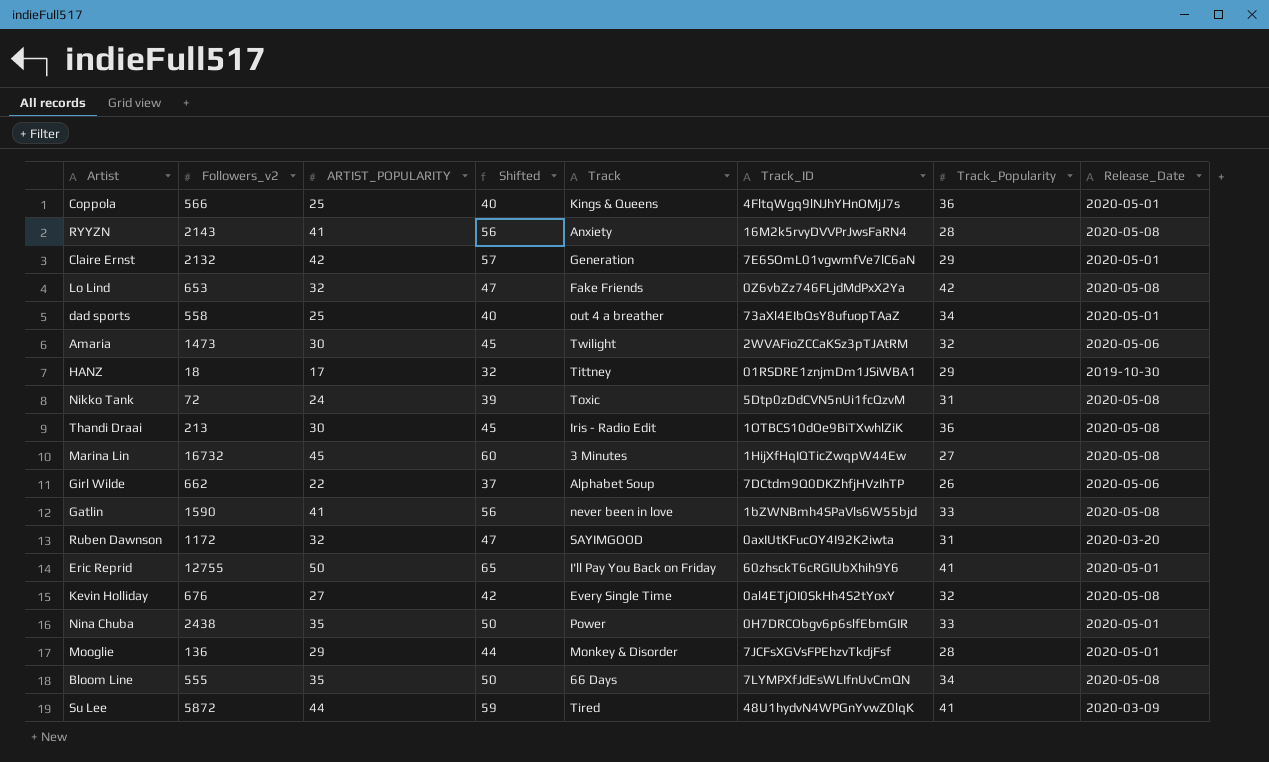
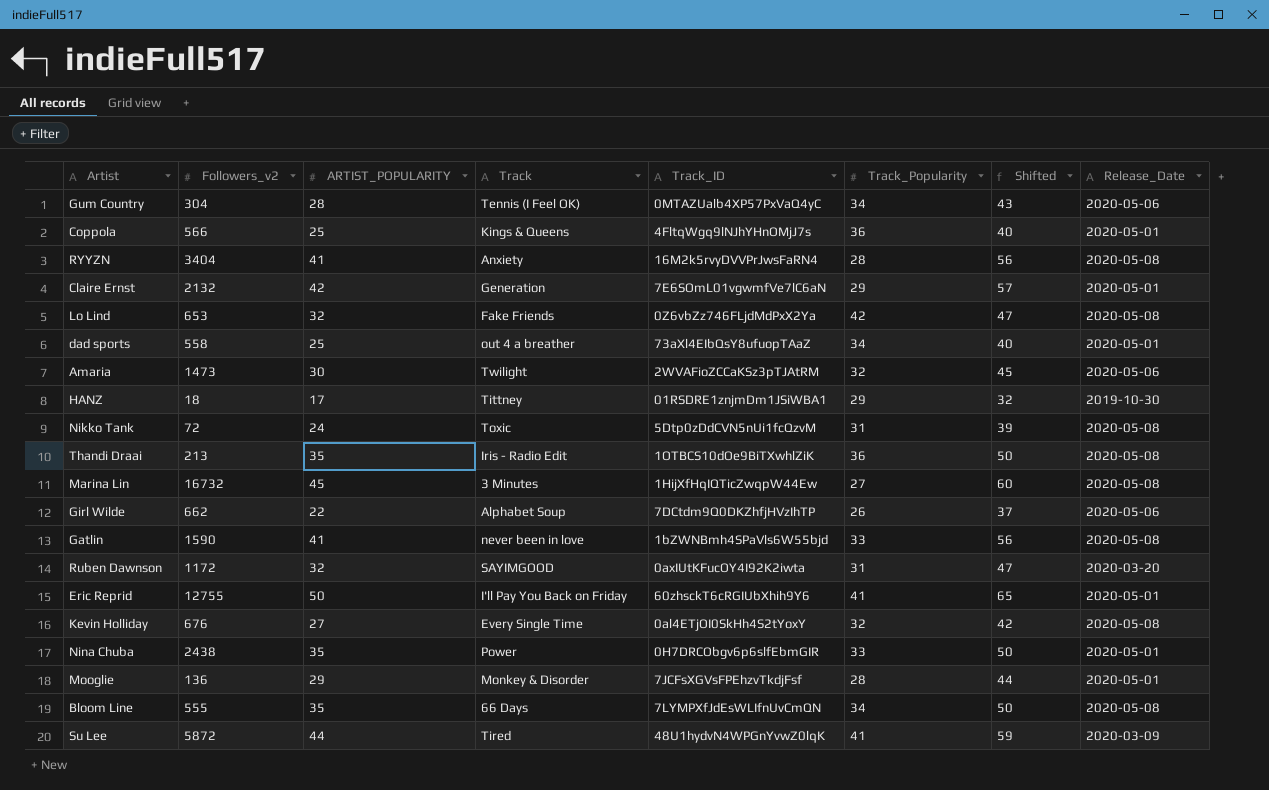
column Shifted | position: 4 -> 7
row Gum Country: none -> 304 | 28 | Tennis (I Feel OK) | 0MTAZUalb4XP57PxVaQ4yC | 34 | 43 | 2020-05-06
RYYZN | Followers_v2: 2143 -> 3404
Thandi Draai | ARTIST_POPULARITY: 30 -> 35
Thandi Draai | Shifted: 45 -> 50

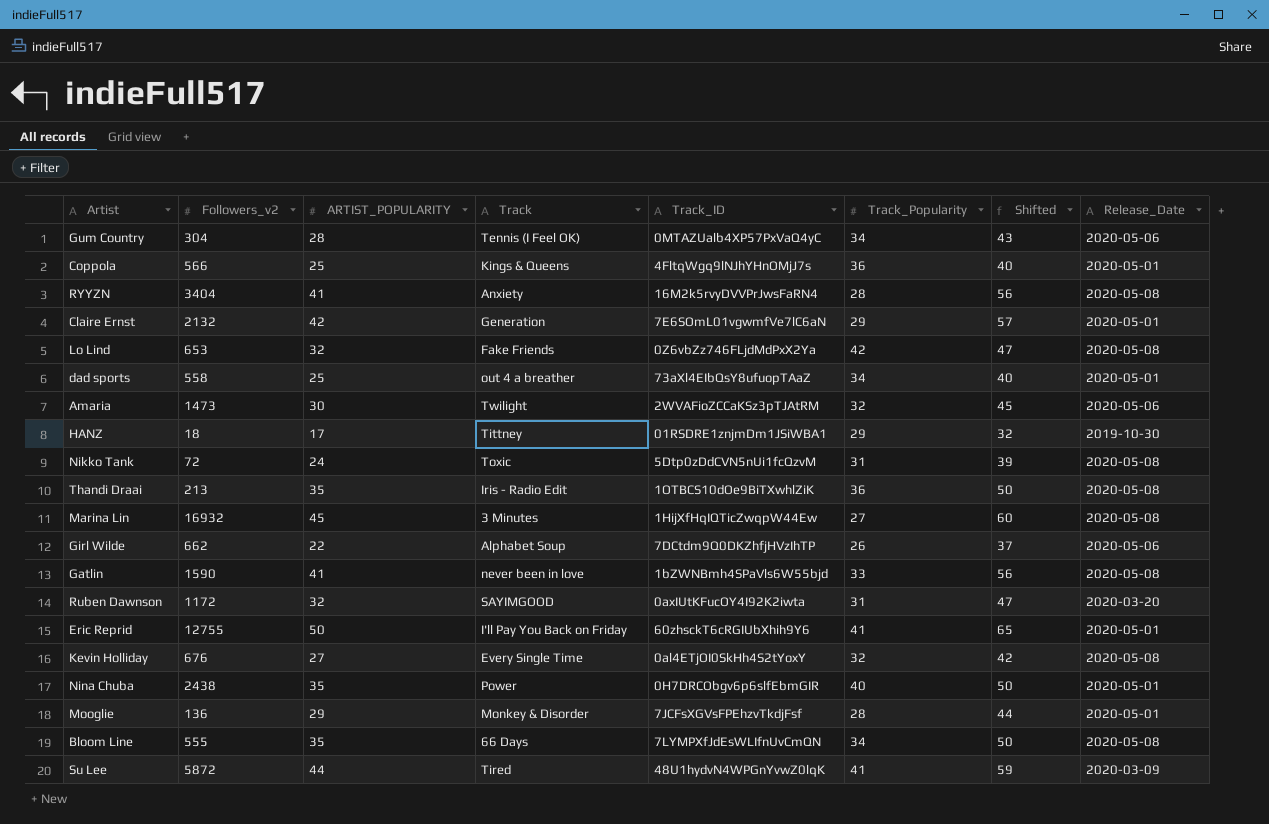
Marina Lin | Followers_v2: 16732 -> 16932
Nina Chuba | Track_Popularity: 33 -> 40

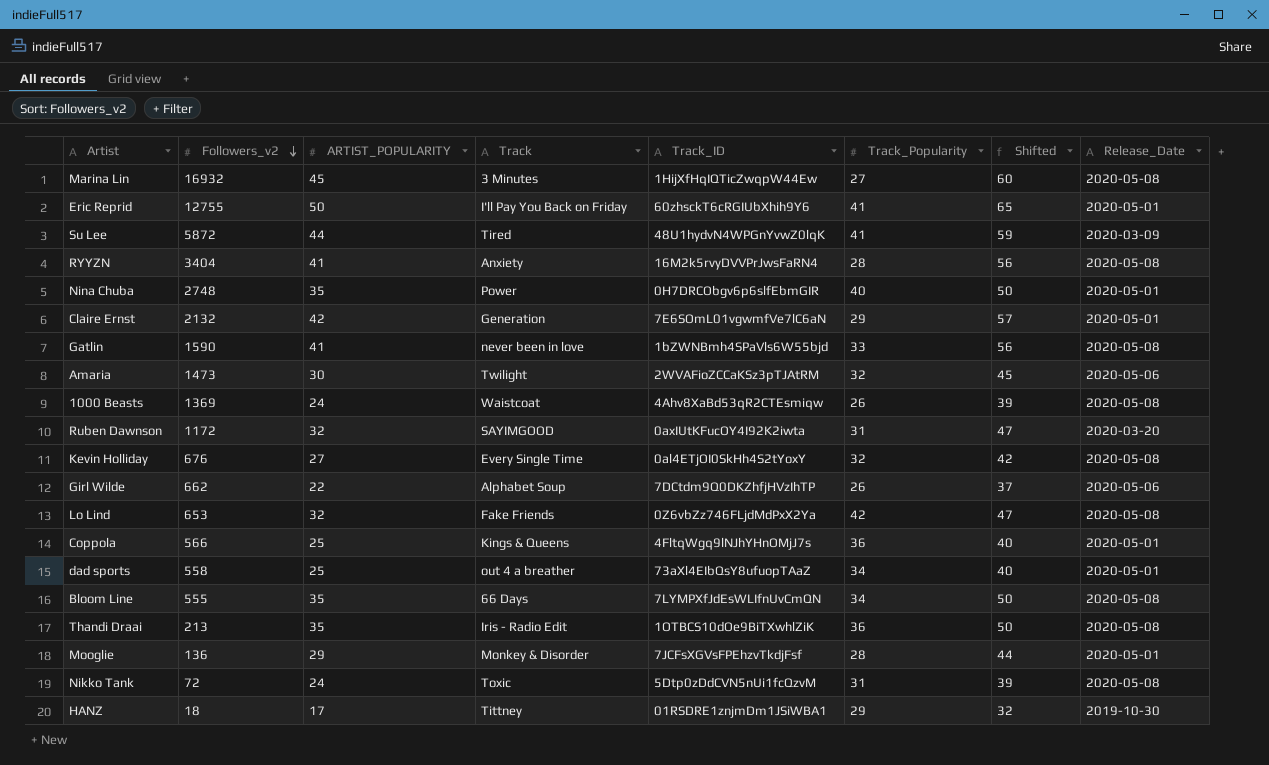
row order: none -> Followers_v2 descending
row Gum Country: 304 | 28 | Tennis (I Feel OK) | 0MTAZUalb4XP57PxVaQ4yC | 34 | 43 | 2020-05-06 -> none
Nina Chuba | Followers_v2: 2438 -> 2748
row 1000 Beasts: none -> 1369 | 24 | Waistcoat | 4Ahv8XaBd53qR2CTEsmiqw | 26 | 39 | 2020-05-08

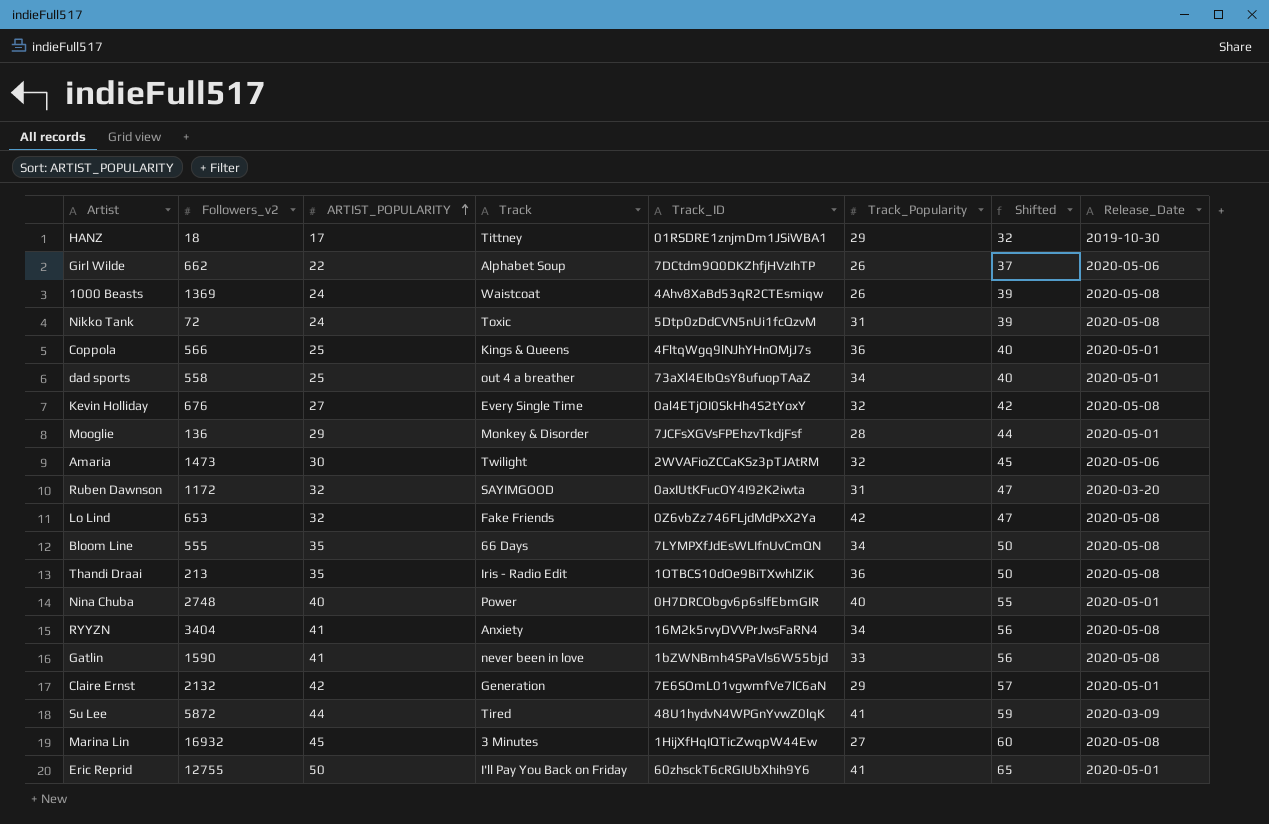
row order: Followers_v2 descending -> ARTIST_POPULARITY ascending
Nina Chuba | ARTIST_POPULARITY: 35 -> 40
Nina Chuba | Shifted: 50 -> 55
RYYZN | Track_Popularity: 28 -> 34

